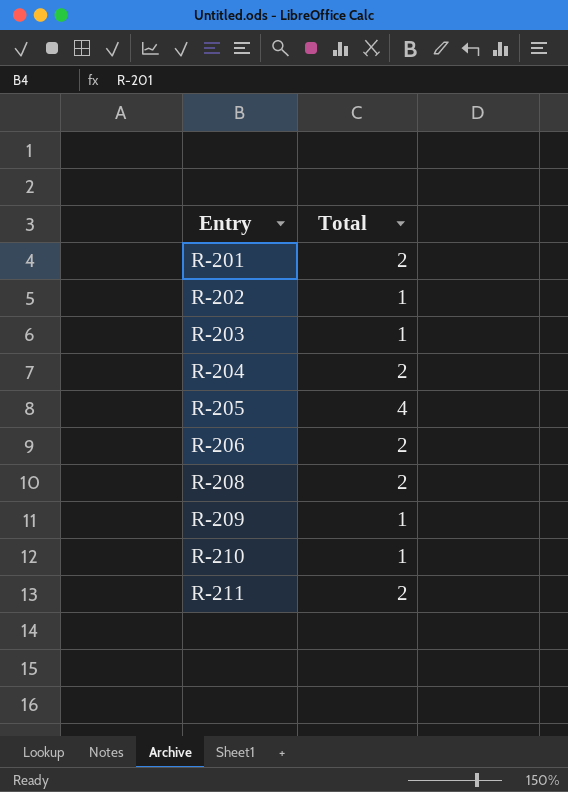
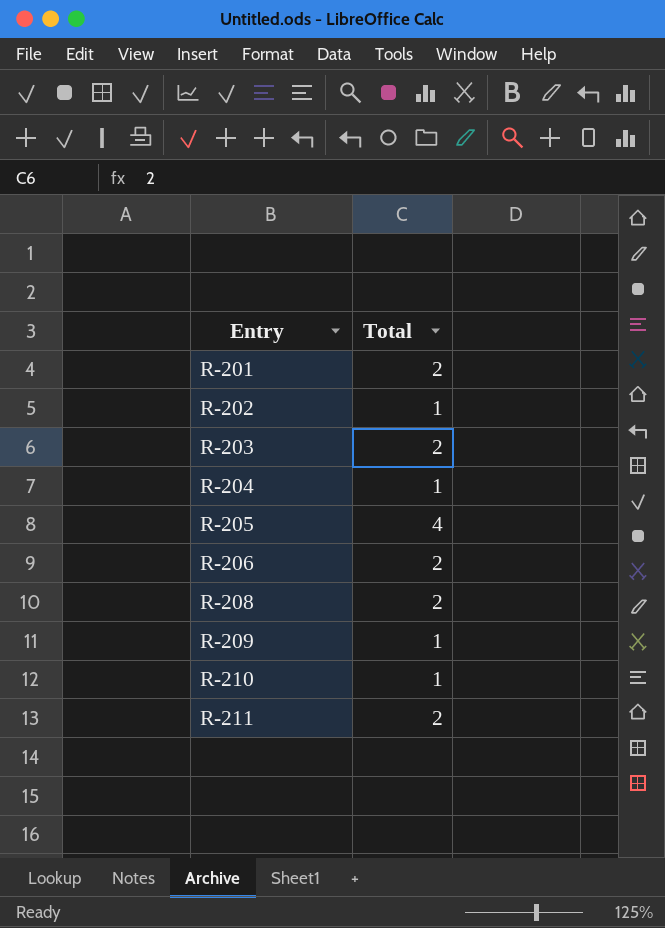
R-203 | Total: 1 -> 2
R-204 | Total: 2 -> 1

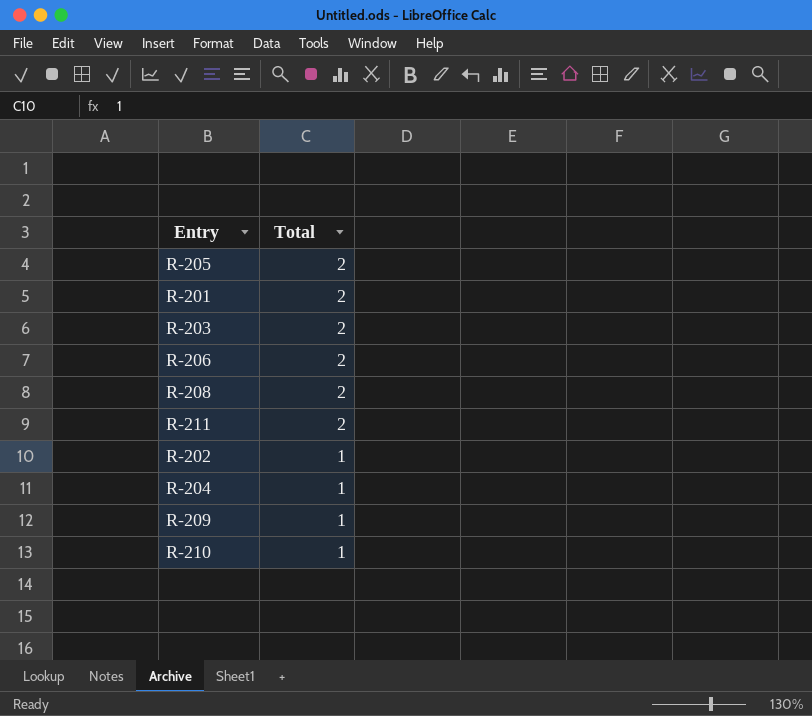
row order: Entry ascending -> Total descending
R-205 | Total: 4 -> 2

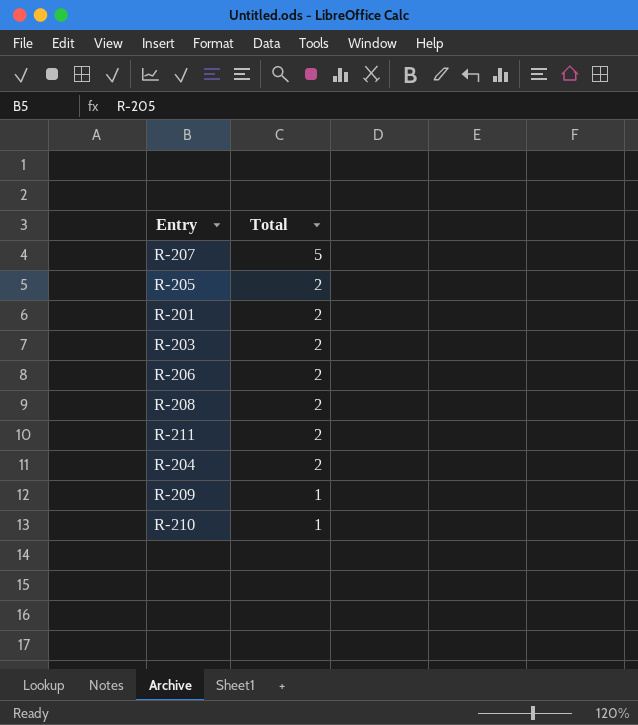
row R-202: 1 -> none
row R-207: none -> 5
R-204 | Total: 1 -> 2

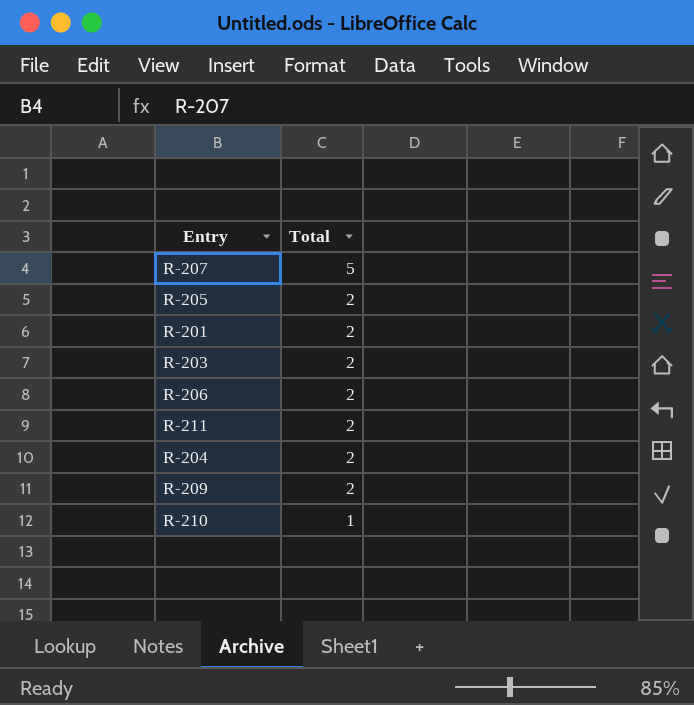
row R-208: 2 -> none
R-209 | Total: 1 -> 2

